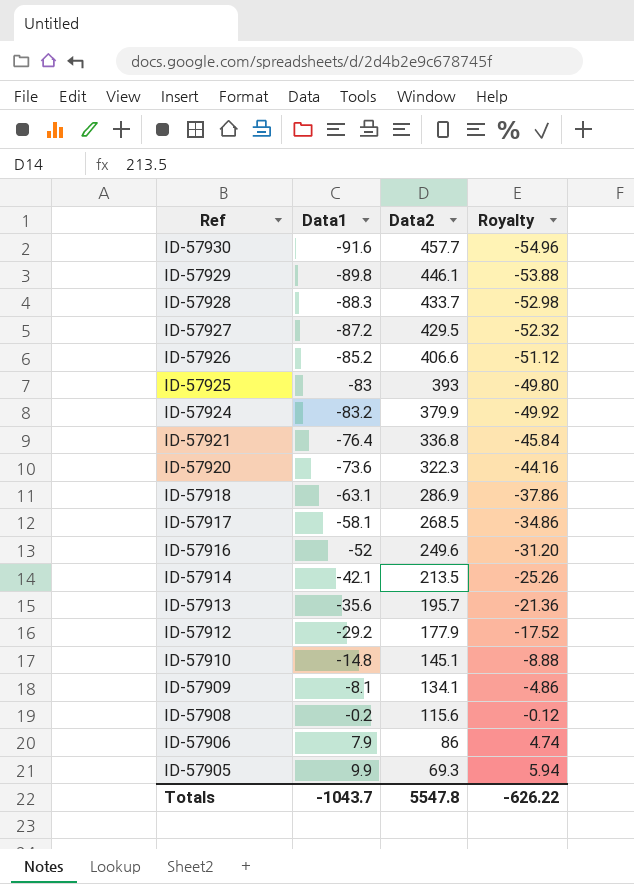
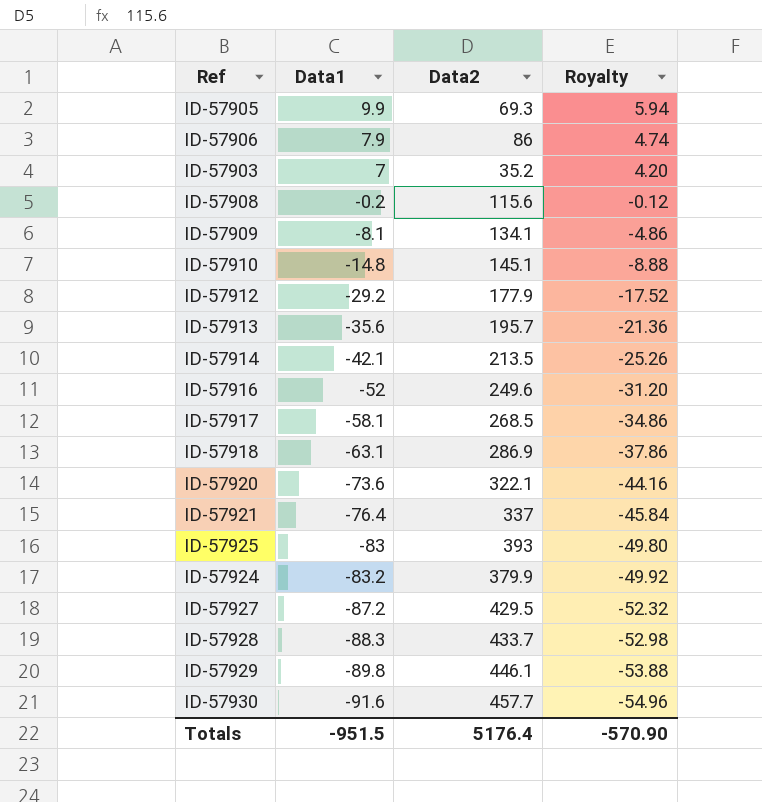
row order: Ref descending -> Data1 descending
row ID-57926: -85.2 | 406.6 | -51.12 -> none
row ID-57903: none -> 7 | 35.2 | 4.20
ID-57920 | Data2: 322.3 -> 322.1
ID-57921 | Data2: 336.8 -> 337
Totals | Data1: -1043.7 -> -951.5
Totals | Data2: 5547.8 -> 5176.4
Totals | Royalty: -626.22 -> -570.90

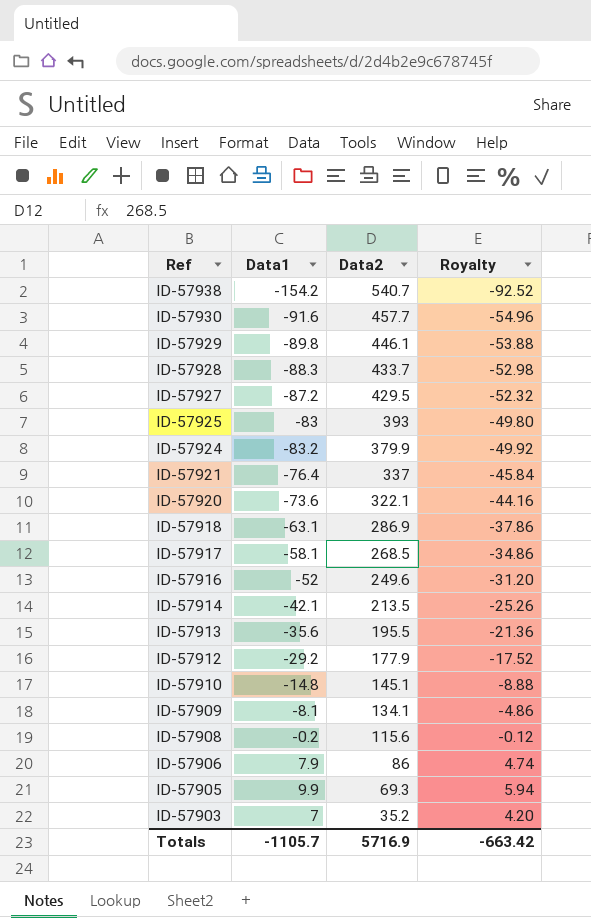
row order: Data1 descending -> Ref descending
row ID-57938: none -> -154.2 | 540.7 | -92.52
ID-57913 | Data2: 195.7 -> 195.5
Totals | Data1: -951.5 -> -1105.7
Totals | Data2: 5176.4 -> 5716.9
Totals | Royalty: -570.90 -> -663.42

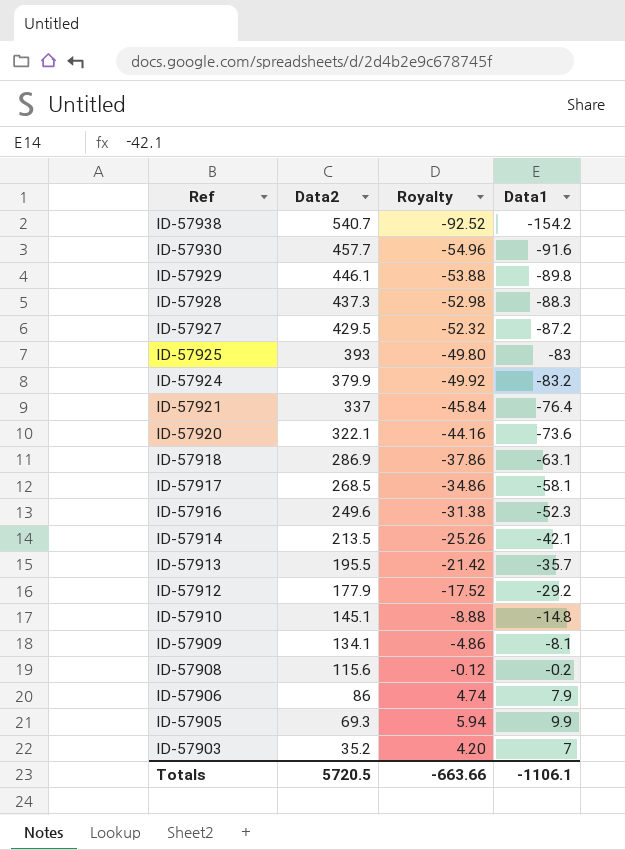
column Data1 | position: 2 -> 4
ID-57928 | Data2: 433.7 -> 437.3
ID-57916 | Royalty: -31.20 -> -31.38
ID-57916 | Data1: -52 -> -52.3
ID-57913 | Royalty: -21.36 -> -21.42
ID-57913 | Data1: -35.6 -> -35.7
Totals | Data2: 5716.9 -> 5720.5
Totals | Royalty: -663.42 -> -663.66
Totals | Data1: -1105.7 -> -1106.1

